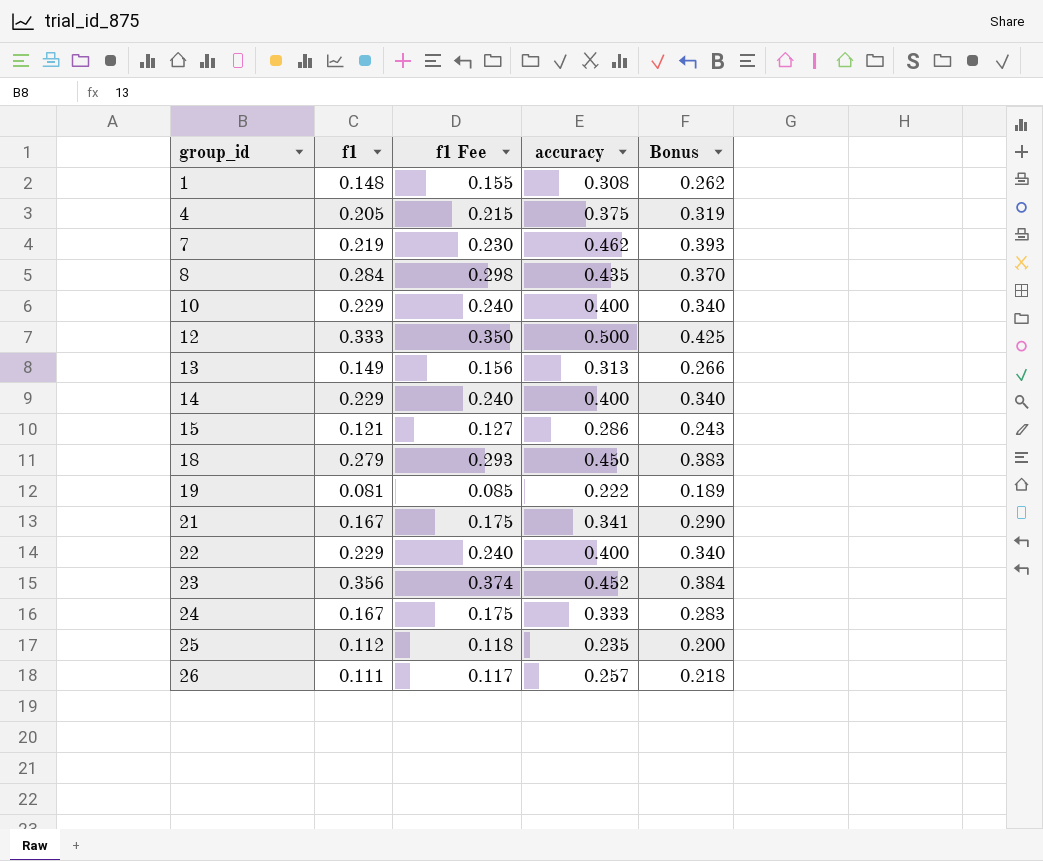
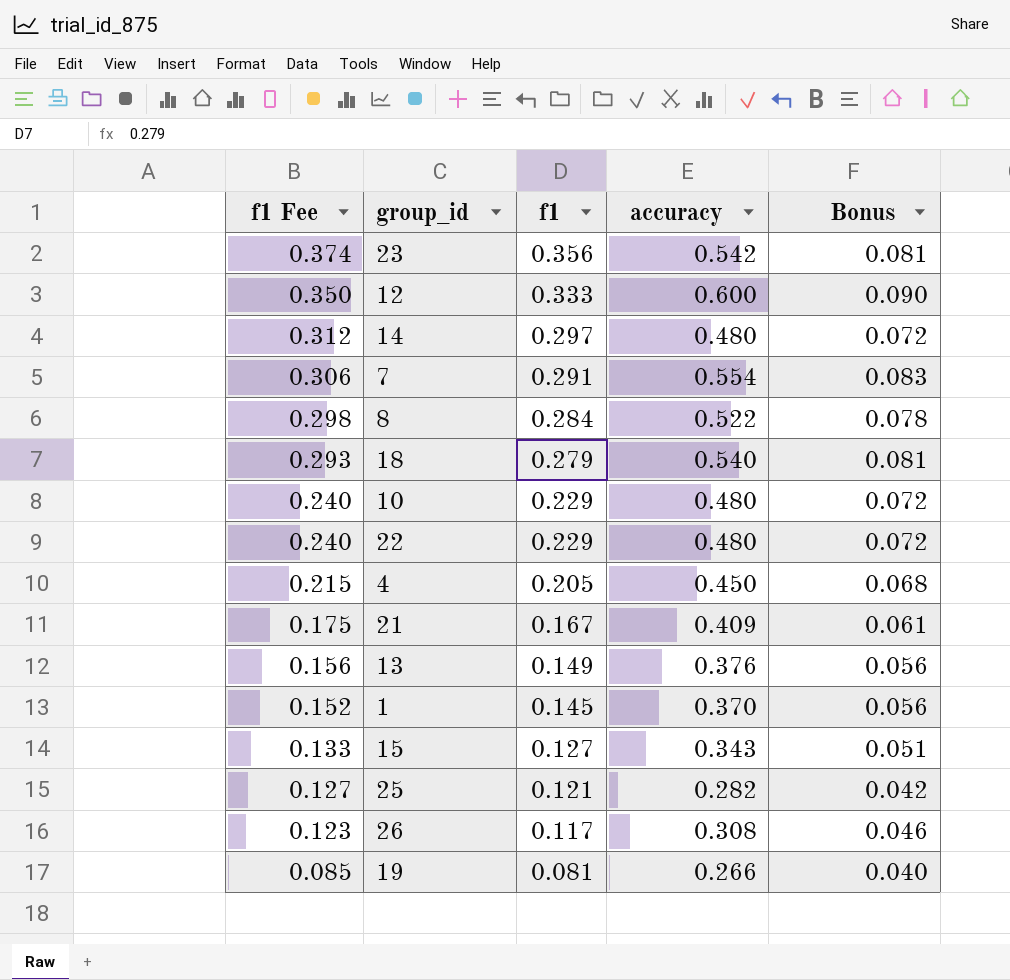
row order: group_id ascending -> f1 Fee descending
column f1 Fee | position: 3 -> 1
column Bonus | formula: [accuracy] * 0.85 -> [accuracy] * 0.15
row 24: 0.167 | 0.175 | 0.333 | 0.283 -> none
23 | accuracy: 0.452 -> 0.542
12 | accuracy: 0.500 -> 0.600
14 | f1 Fee: 0.240 -> 0.312
14 | f1: 0.229 -> 0.297
14 | accuracy: 0.400 -> 0.480
7 | f1 Fee: 0.230 -> 0.306
7 | f1: 0.219 -> 0.291
7 | accuracy: 0.462 -> 0.554
8 | accuracy: 0.435 -> 0.522
18 | accuracy: 0.450 -> 0.540
10 | accuracy: 0.400 -> 0.480
22 | accuracy: 0.400 -> 0.480
4 | accuracy: 0.375 -> 0.450
21 | accuracy: 0.341 -> 0.409
13 | accuracy: 0.313 -> 0.376
1 | f1 Fee: 0.155 -> 0.152
1 | f1: 0.148 -> 0.145
1 | accuracy: 0.308 -> 0.370
15 | f1 Fee: 0.127 -> 0.133
15 | f1: 0.121 -> 0.127
15 | accuracy: 0.286 -> 0.343
25 | f1 Fee: 0.118 -> 0.127
25 | f1: 0.112 -> 0.121
25 | accuracy: 0.235 -> 0.282
26 | f1 Fee: 0.117 -> 0.123
26 | f1: 0.111 -> 0.117
26 | accuracy: 0.257 -> 0.308
19 | accuracy: 0.222 -> 0.266

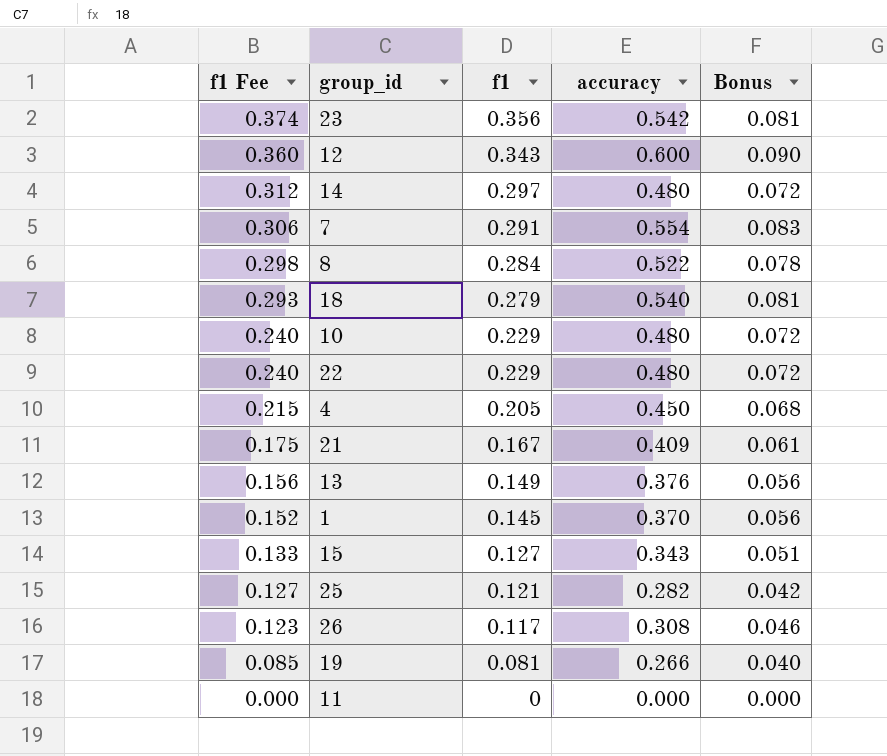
12 | f1 Fee: 0.350 -> 0.360
12 | f1: 0.333 -> 0.343
row 11: none -> 0.000 | 0 | 0.000 | 0.000

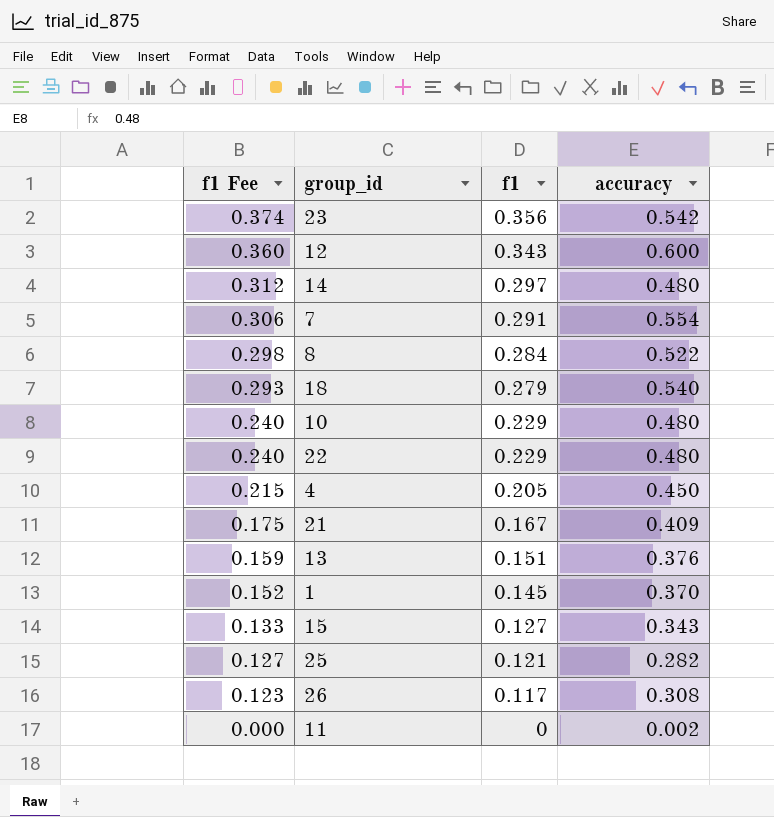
column Bonus | formula: [accuracy] * 0.15 -> none
row 19: 0.085 | 0.081 | 0.266 | 0.040 -> none
13 | f1 Fee: 0.156 -> 0.159
13 | f1: 0.149 -> 0.151
11 | accuracy: 0.000 -> 0.002

